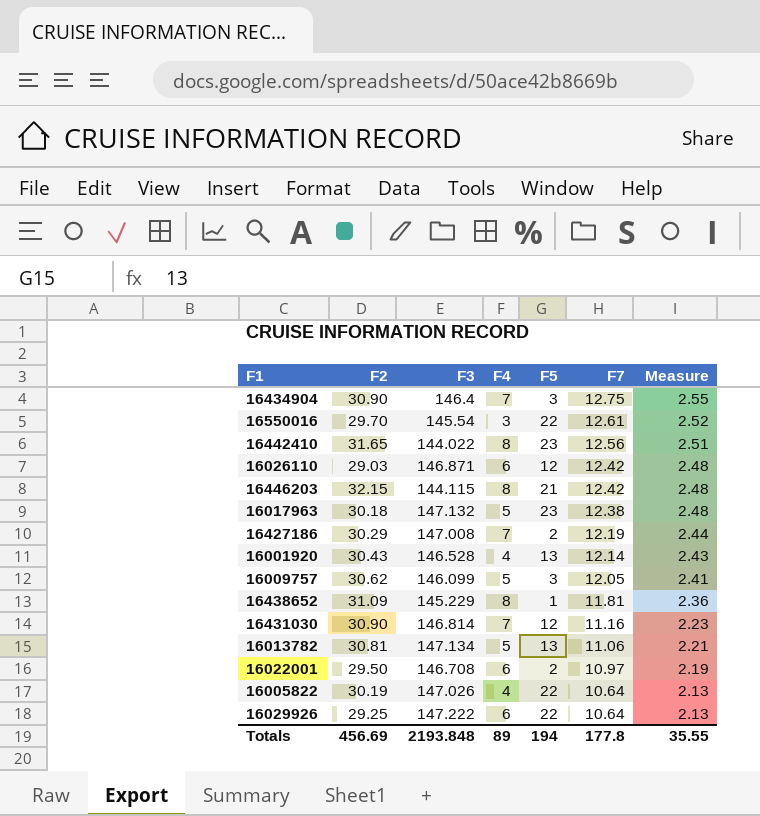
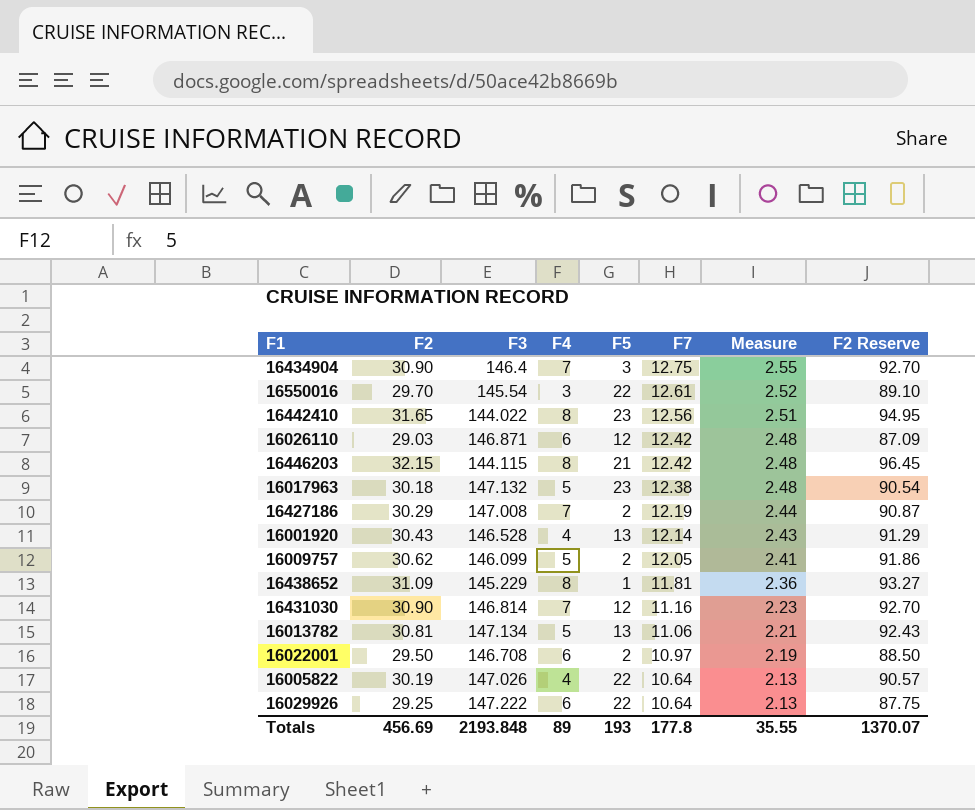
column F2 Reserve | formula: none -> [F2] * 3
16009757 | F5: 3 -> 2
Totals | F5: 194 -> 193

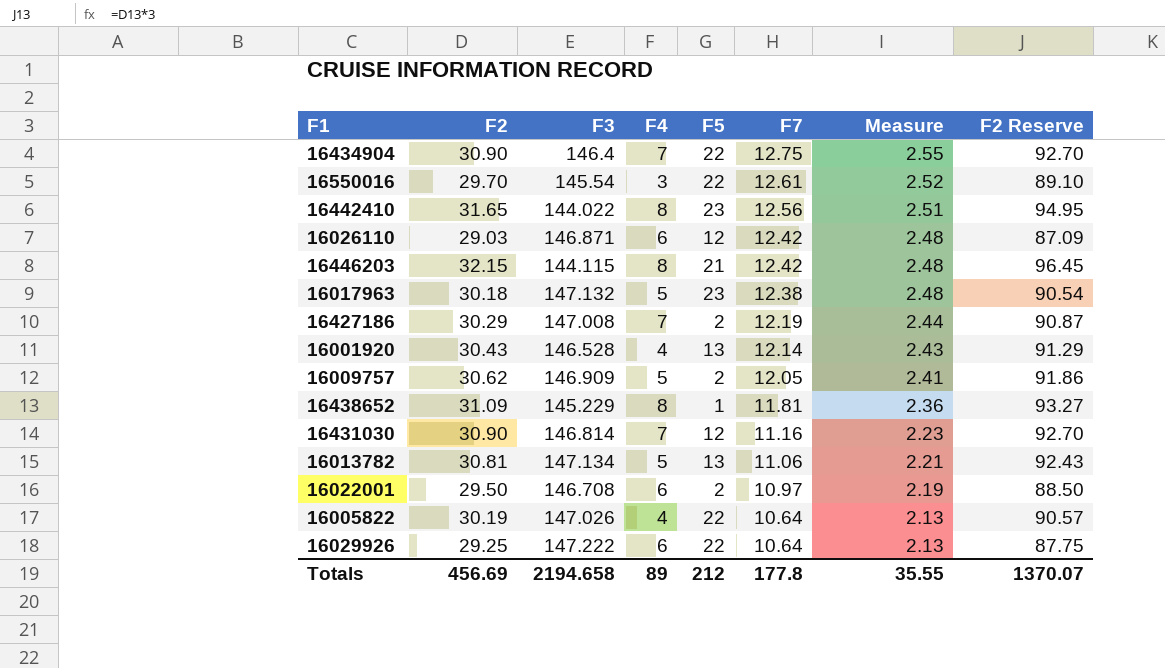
16434904 | F5: 3 -> 22
16009757 | F3: 146.099 -> 146.909
Totals | F3: 2193.848 -> 2194.658
Totals | F5: 193 -> 212

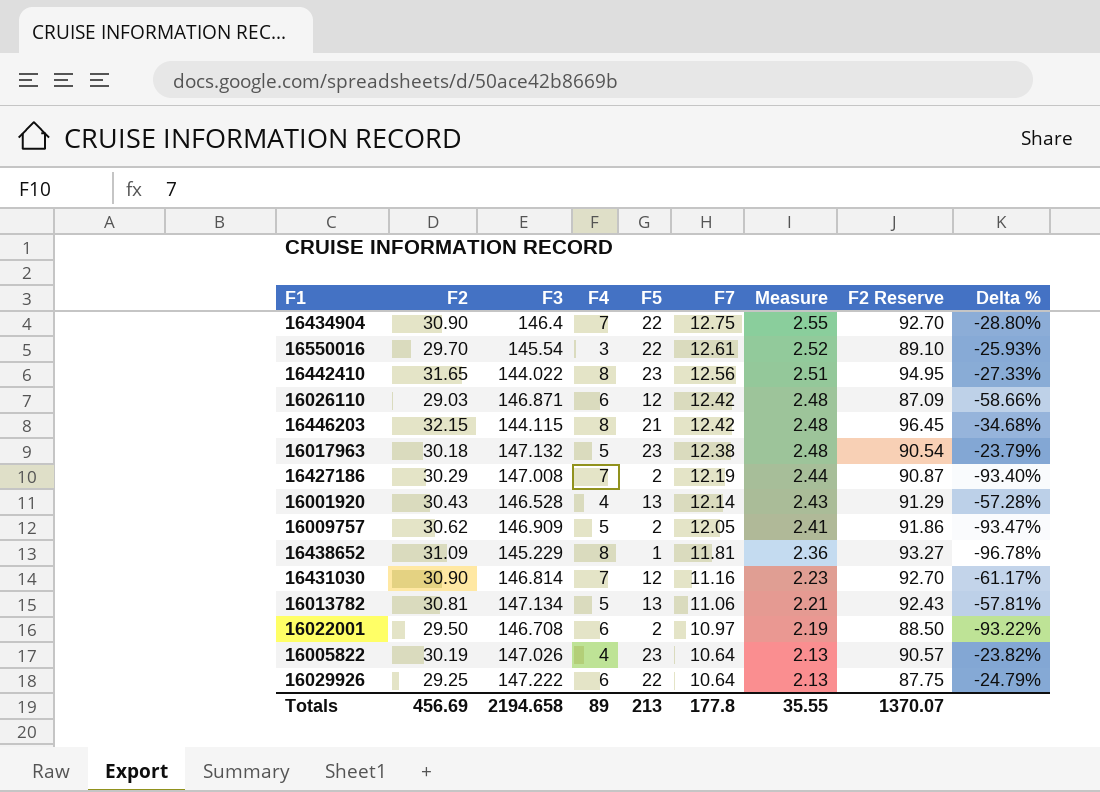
column Delta % | formula: none -> ([F5] - [F2]) / [F2]
16005822 | F5: 22 -> 23
Totals | F5: 212 -> 213

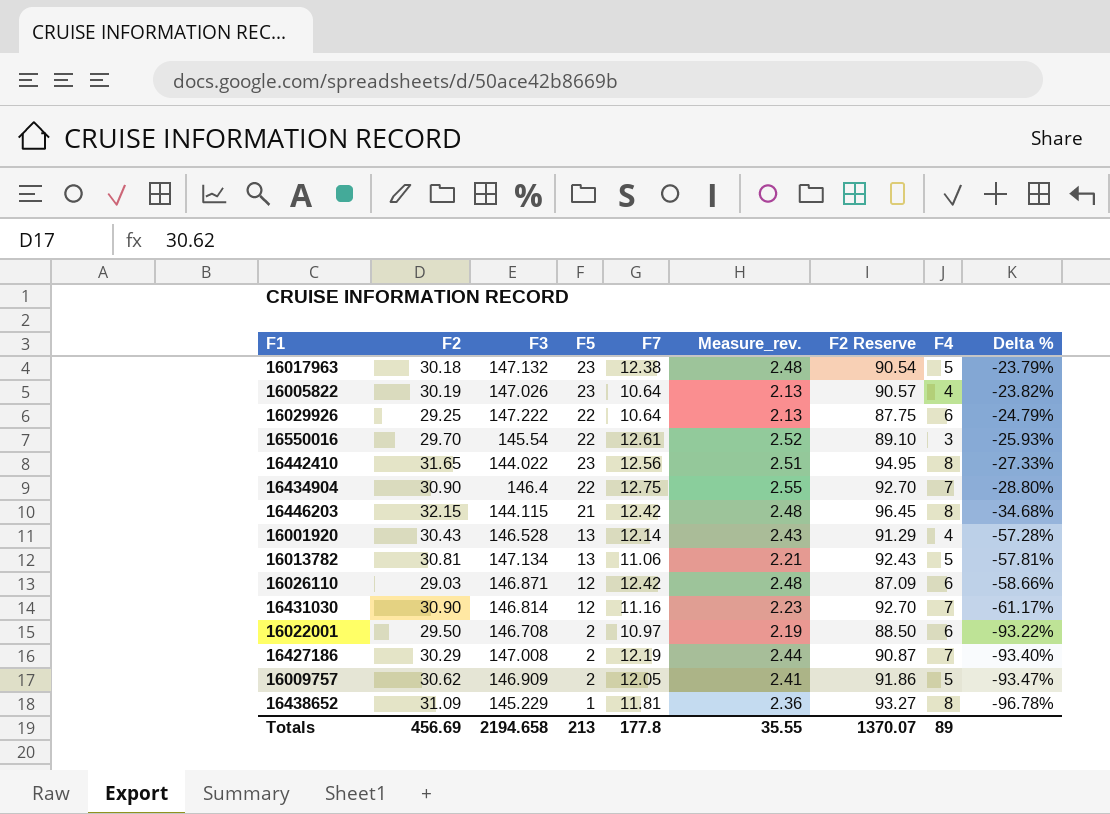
row order: F7 descending -> Delta % descending
column name: Measure -> Measure_rev.
column F4 | position: 4 -> 8

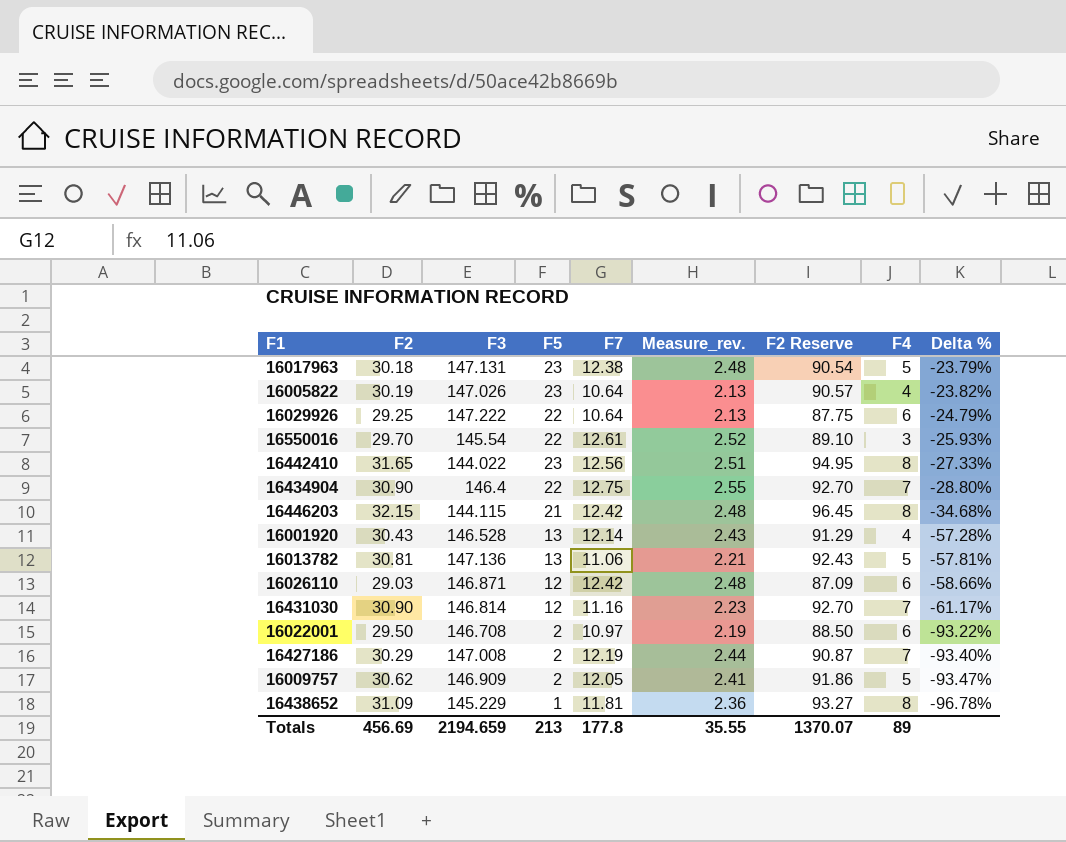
16017963 | F3: 147.132 -> 147.131
16013782 | F3: 147.134 -> 147.136
Totals | F3: 2194.658 -> 2194.659

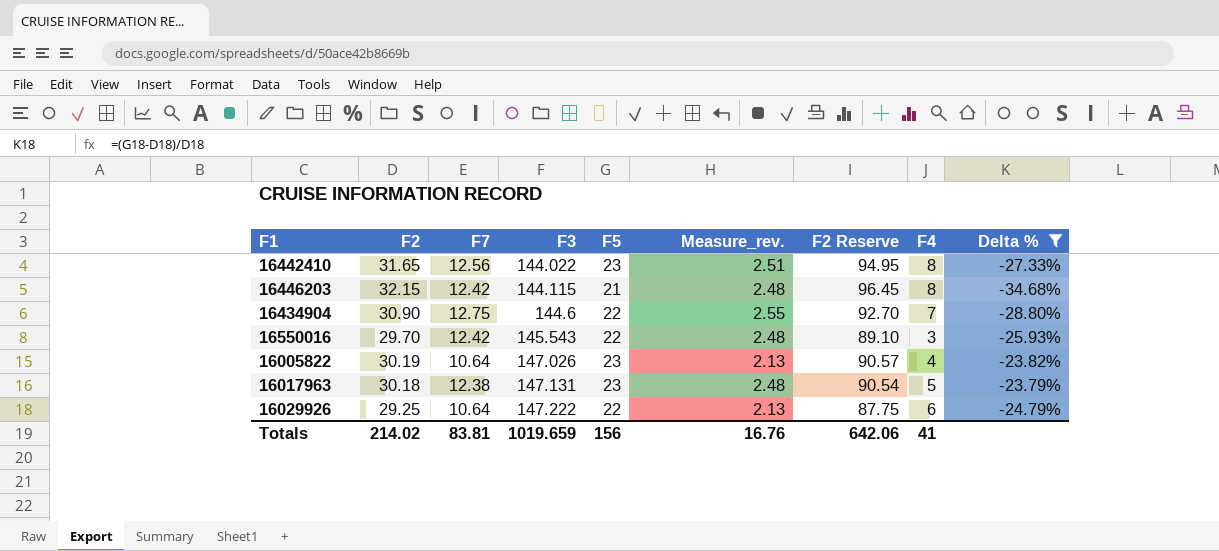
filter: none -> Delta % >= -34.68%
row order: Delta % descending -> F3 ascending
column F7 | position: 5 -> 3
16434904 | F3: 146.4 -> 144.6
16550016 | F7: 12.61 -> 12.42
16550016 | F3: 145.54 -> 145.543
16550016 | Measure_rev.: 2.52 -> 2.48
Totals | F2: 456.69 -> 214.02
Totals | F7: 177.8 -> 83.81
Totals | F3: 2194.659 -> 1019.659
Totals | F5: 213 -> 156
Totals | Measure_rev.: 35.55 -> 16.76
Totals | F2 Reserve: 1370.07 -> 642.06
Totals | F4: 89 -> 41

